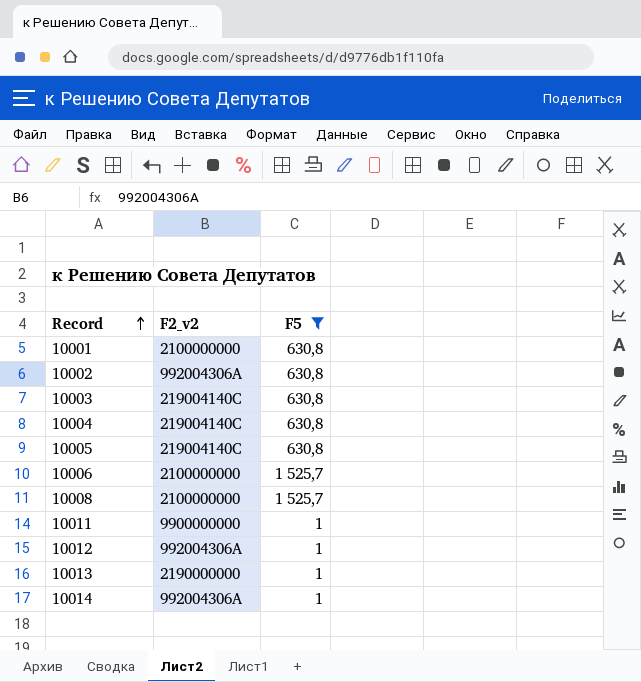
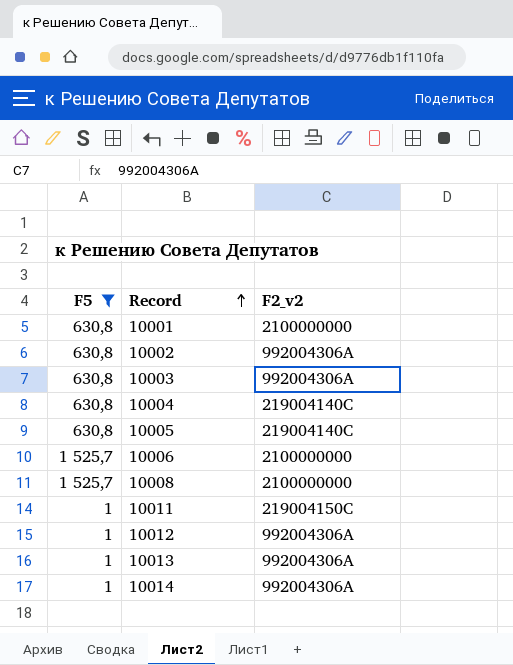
column F5 | position: 3 -> 1
10003 | F2_v2: 219004140С -> 992004306А
10011 | F2_v2: 9900000000 -> 219004150С
10013 | F2_v2: 2190000000 -> 992004306А

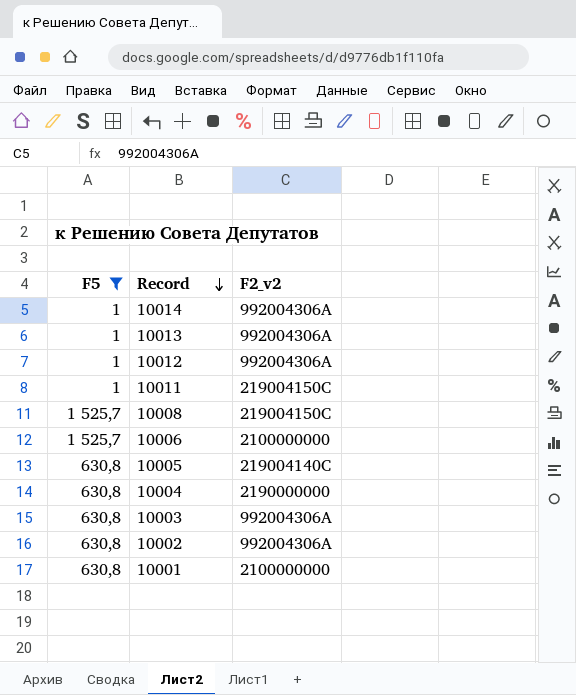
row order: Record ascending -> Record descending
10008 | F2_v2: 2100000000 -> 219004150С
10004 | F2_v2: 219004140С -> 2190000000

